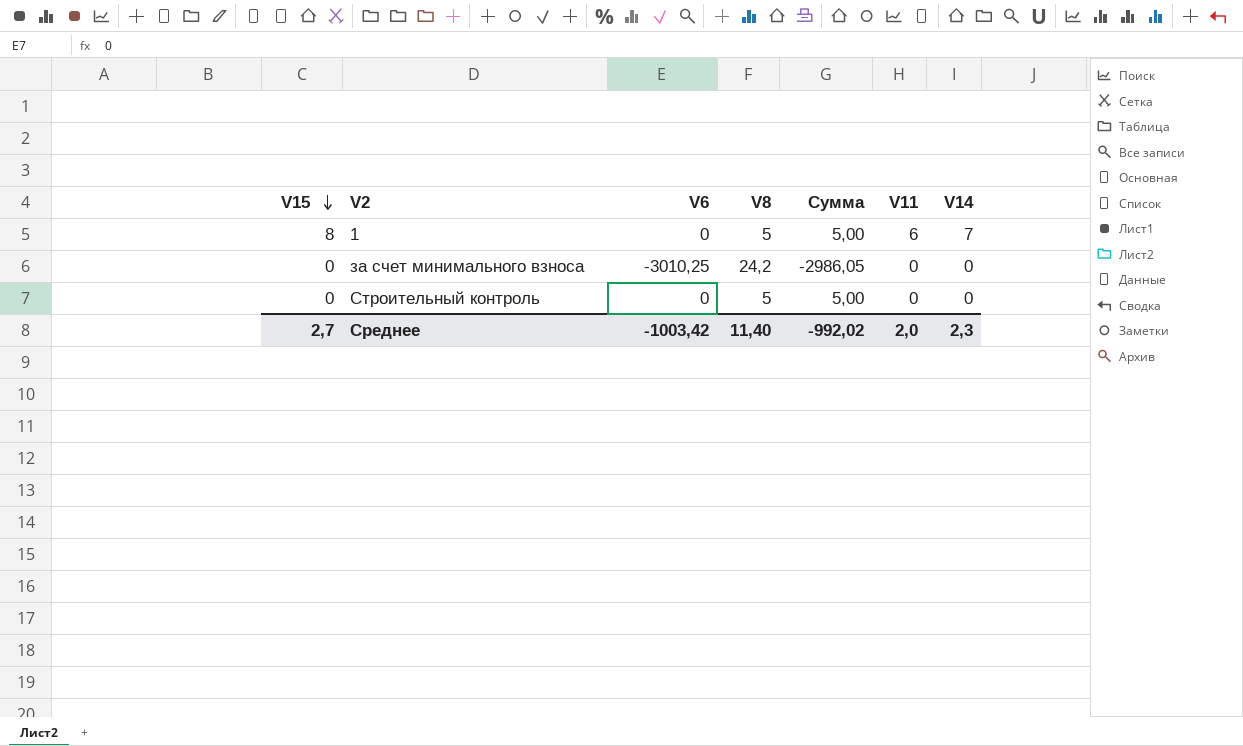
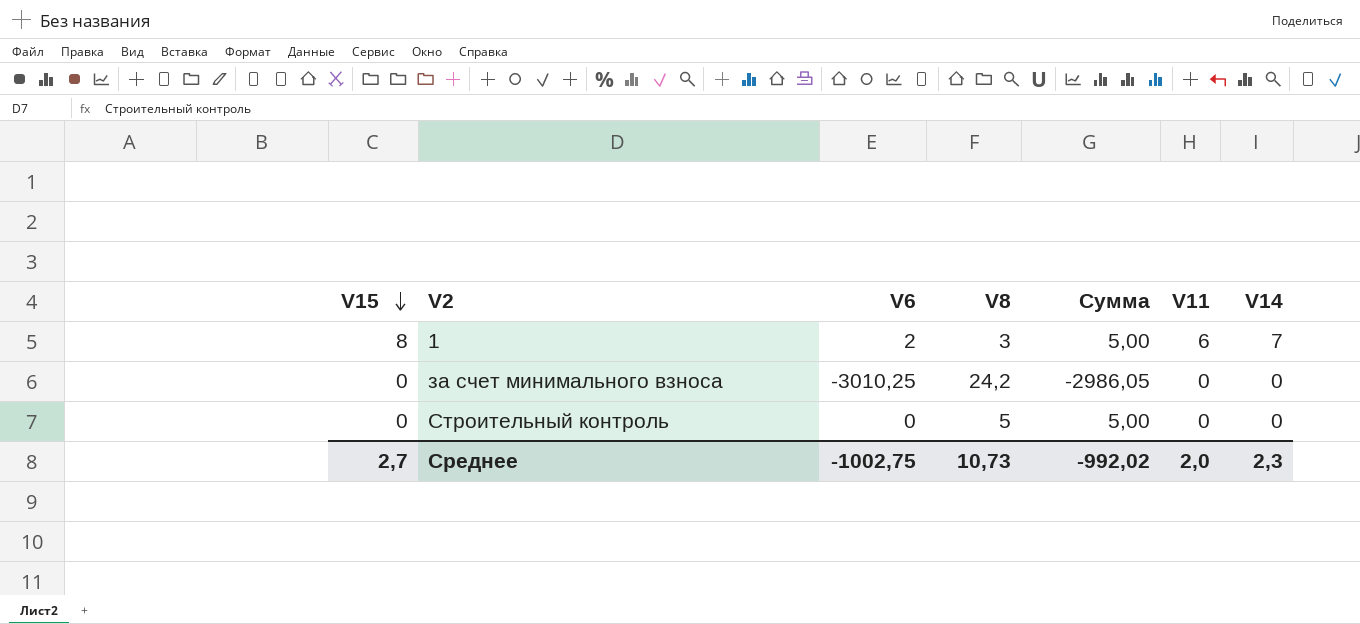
1 | V6: 0 -> 2
1 | V8: 5 -> 3
Среднее | V6: -1003,42 -> -1002,75
Среднее | V8: 11,40 -> 10,73

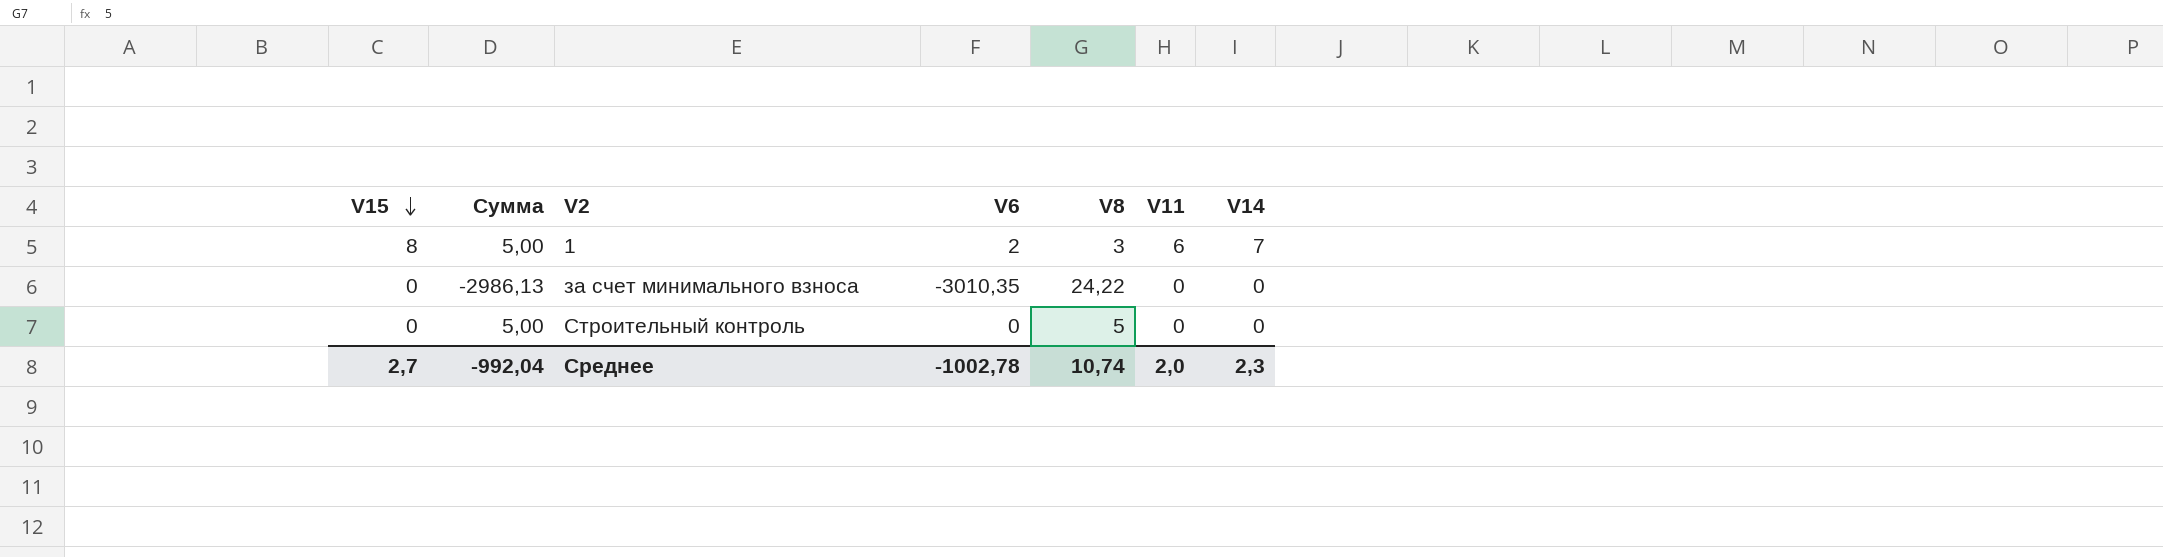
column Сумма | position: 5 -> 2
за счет минимального взноса | Сумма: -2986,05 -> -2986,13
за счет минимального взноса | V6: -3010,25 -> -3010,35
за счет минимального взноса | V8: 24,2 -> 24,22
Среднее | Сумма: -992,02 -> -992,04
Среднее | V6: -1002,75 -> -1002,78
Среднее | V8: 10,73 -> 10,74

